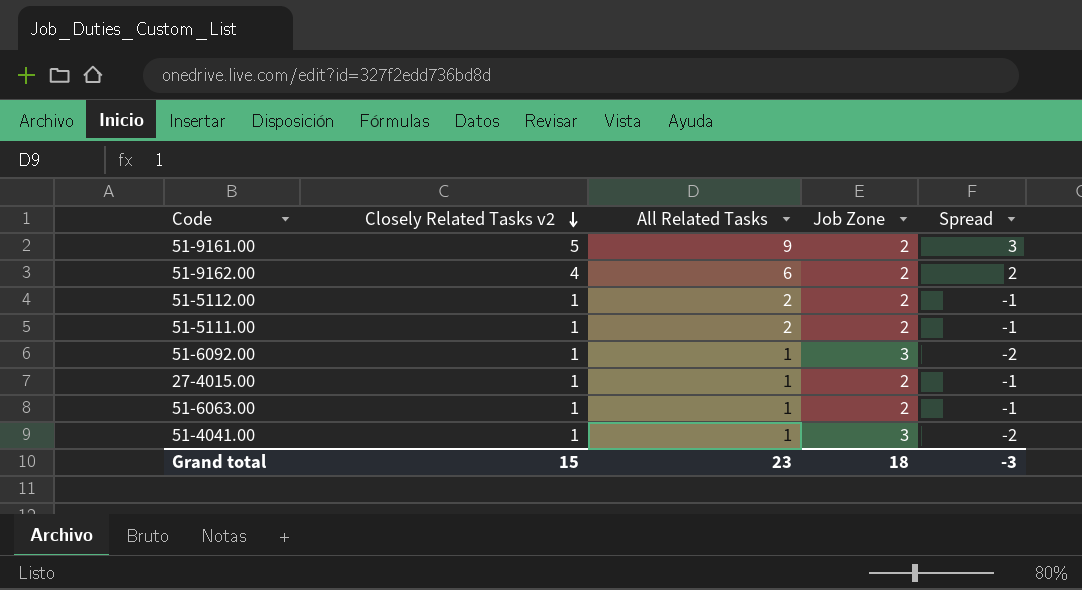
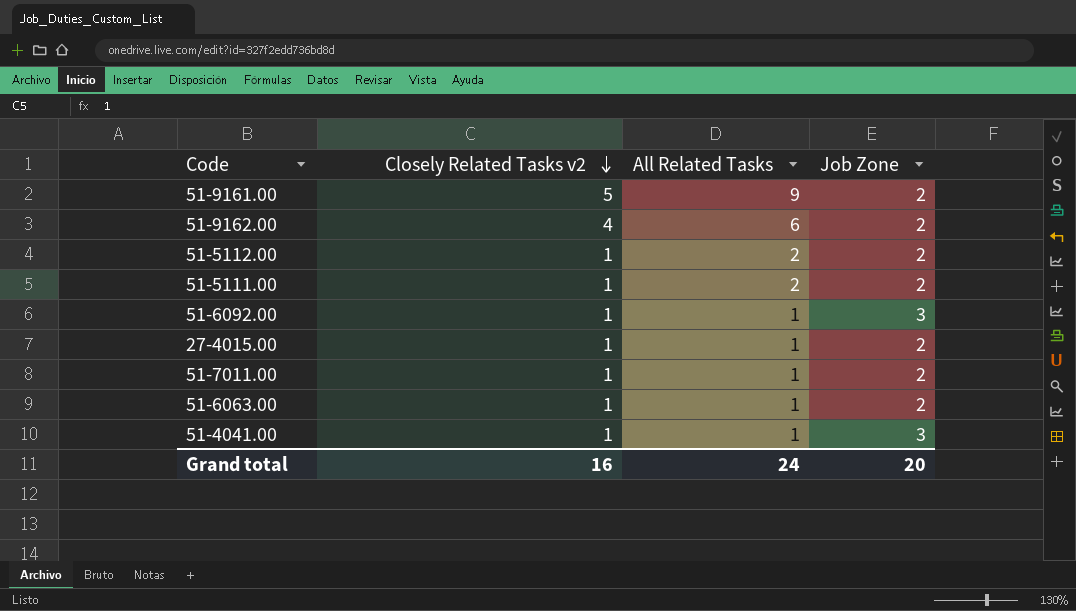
column Spread | formula: [Closely Related Tasks v2] - [Job Zone] -> none
row 51-7011.00: none -> 1 | 1 | 2
Grand total | Closely Related Tasks v2: 15 -> 16
Grand total | All Related Tasks: 23 -> 24
Grand total | Job Zone: 18 -> 20

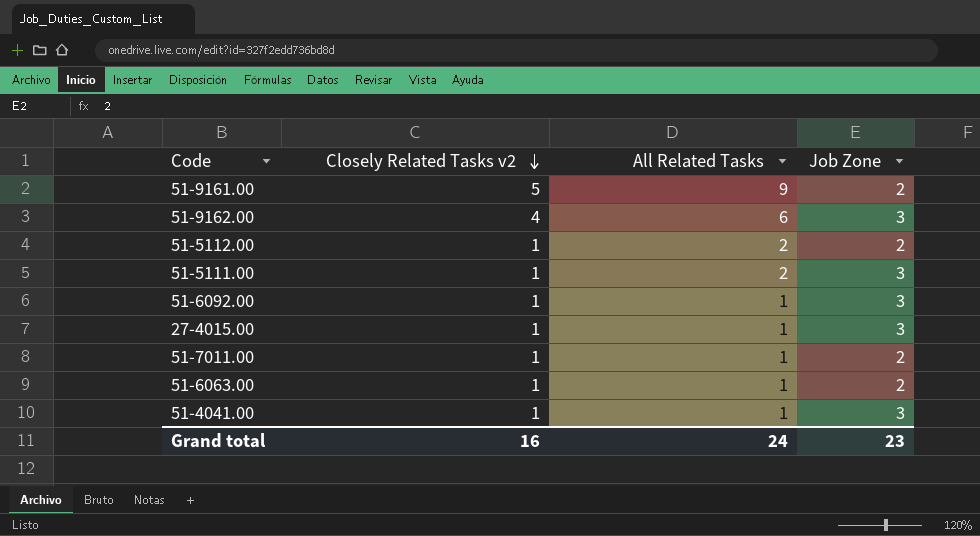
51-9162.00 | Job Zone: 2 -> 3
51-5111.00 | Job Zone: 2 -> 3
27-4015.00 | Job Zone: 2 -> 3
Grand total | Job Zone: 20 -> 23

